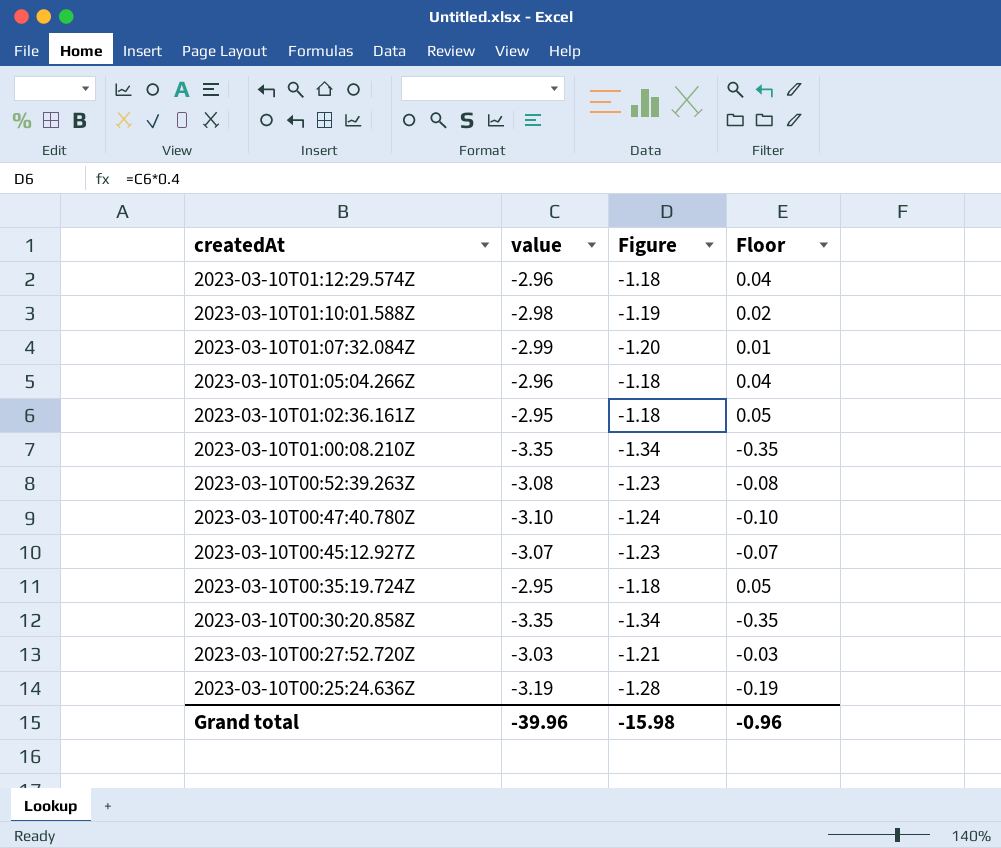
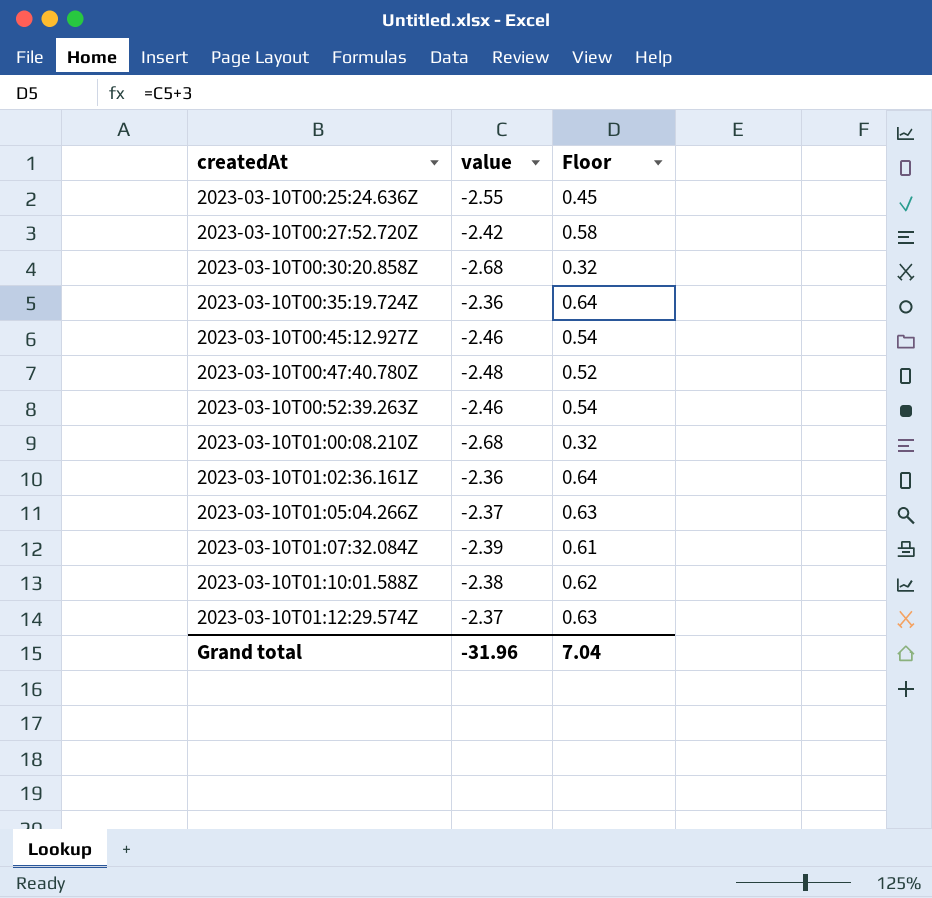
row order: createdAt descending -> createdAt ascending
column Figure | formula: [value] * 0.4 -> none
2023-03-10T00:25:24.636Z | value: -3.19 -> -2.55
2023-03-10T00:25:24.636Z | Floor: -0.19 -> 0.45
2023-03-10T00:27:52.720Z | value: -3.03 -> -2.42
2023-03-10T00:27:52.720Z | Floor: -0.03 -> 0.58
2023-03-10T00:30:20.858Z | value: -3.35 -> -2.68
2023-03-10T00:30:20.858Z | Floor: -0.35 -> 0.32
2023-03-10T00:35:19.724Z | value: -2.95 -> -2.36
2023-03-10T00:35:19.724Z | Floor: 0.05 -> 0.64
2023-03-10T00:45:12.927Z | value: -3.07 -> -2.46
2023-03-10T00:45:12.927Z | Floor: -0.07 -> 0.54
2023-03-10T00:47:40.780Z | value: -3.10 -> -2.48
2023-03-10T00:47:40.780Z | Floor: -0.10 -> 0.52
2023-03-10T00:52:39.263Z | value: -3.08 -> -2.46
2023-03-10T00:52:39.263Z | Floor: -0.08 -> 0.54
2023-03-10T01:00:08.210Z | value: -3.35 -> -2.68
2023-03-10T01:00:08.210Z | Floor: -0.35 -> 0.32
2023-03-10T01:02:36.161Z | value: -2.95 -> -2.36
2023-03-10T01:02:36.161Z | Floor: 0.05 -> 0.64
2023-03-10T01:05:04.266Z | value: -2.96 -> -2.37
2023-03-10T01:05:04.266Z | Floor: 0.04 -> 0.63
2023-03-10T01:07:32.084Z | value: -2.99 -> -2.39
2023-03-10T01:07:32.084Z | Floor: 0.01 -> 0.61
2023-03-10T01:10:01.588Z | value: -2.98 -> -2.38
2023-03-10T01:10:01.588Z | Floor: 0.02 -> 0.62
2023-03-10T01:12:29.574Z | value: -2.96 -> -2.37
2023-03-10T01:12:29.574Z | Floor: 0.04 -> 0.63
Grand total | value: -39.96 -> -31.96
Grand total | Floor: -0.96 -> 7.04

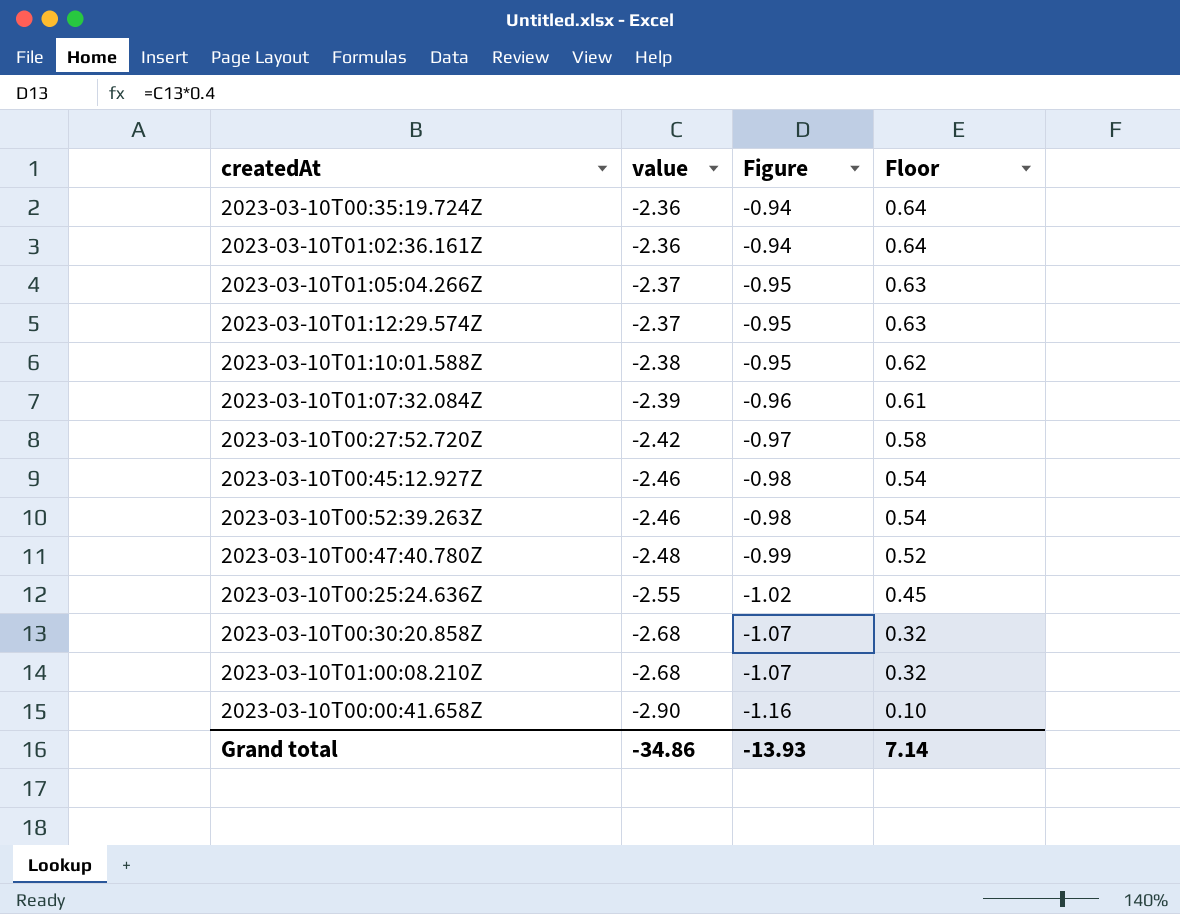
row order: createdAt ascending -> value descending
column Figure | formula: none -> [value] * 0.4
row 2023-03-10T00:00:41.658Z: none -> -2.90 | -1.16 | 0.10
Grand total | value: -31.96 -> -34.86
Grand total | Floor: 7.04 -> 7.14

